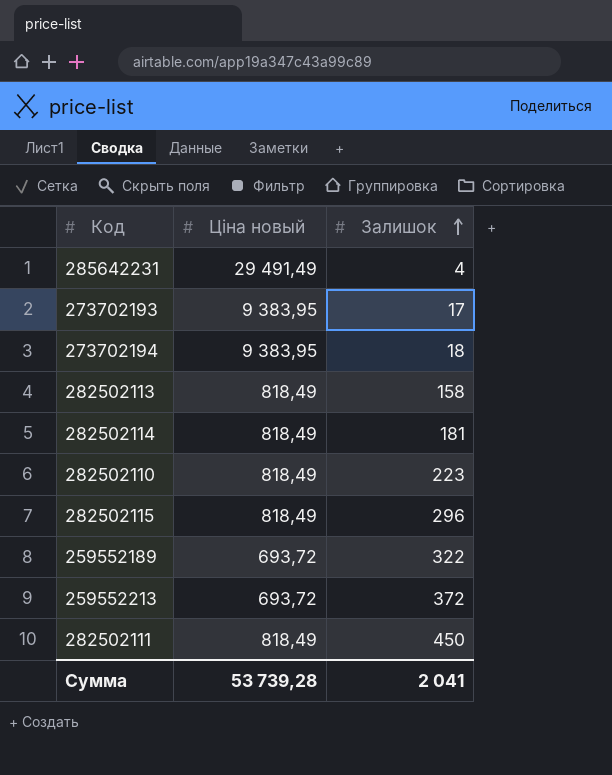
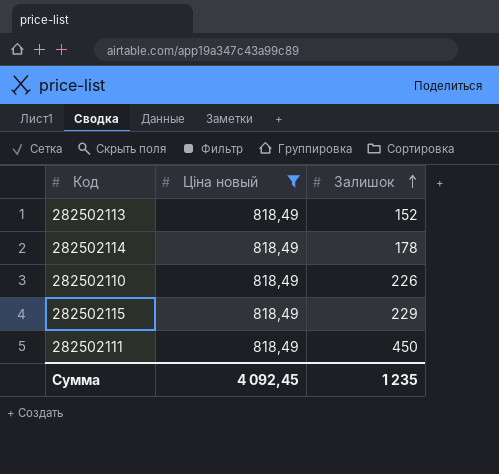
filter: none -> Ціна новый = 818,49
282502113 | Залишок: 158 -> 152
282502114 | Залишок: 181 -> 178
282502110 | Залишок: 223 -> 226
282502115 | Залишок: 296 -> 229
Сумма | Ціна новый: 53 739,28 -> 4 092,45
Сумма | Залишок: 2 041 -> 1 235

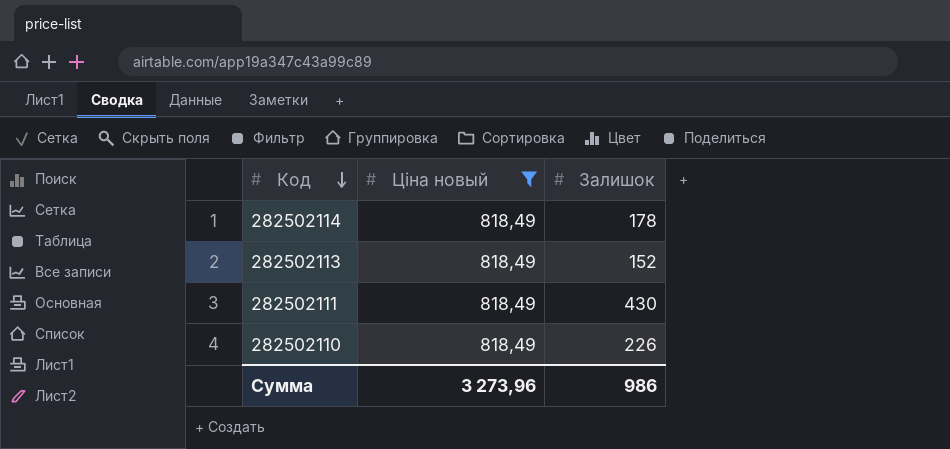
row order: Залишок ascending -> Код descending
row 282502115: 818,49 | 229 -> none
282502111 | Залишок: 450 -> 430
Сумма | Ціна новый: 4 092,45 -> 3 273,96
Сумма | Залишок: 1 235 -> 986

